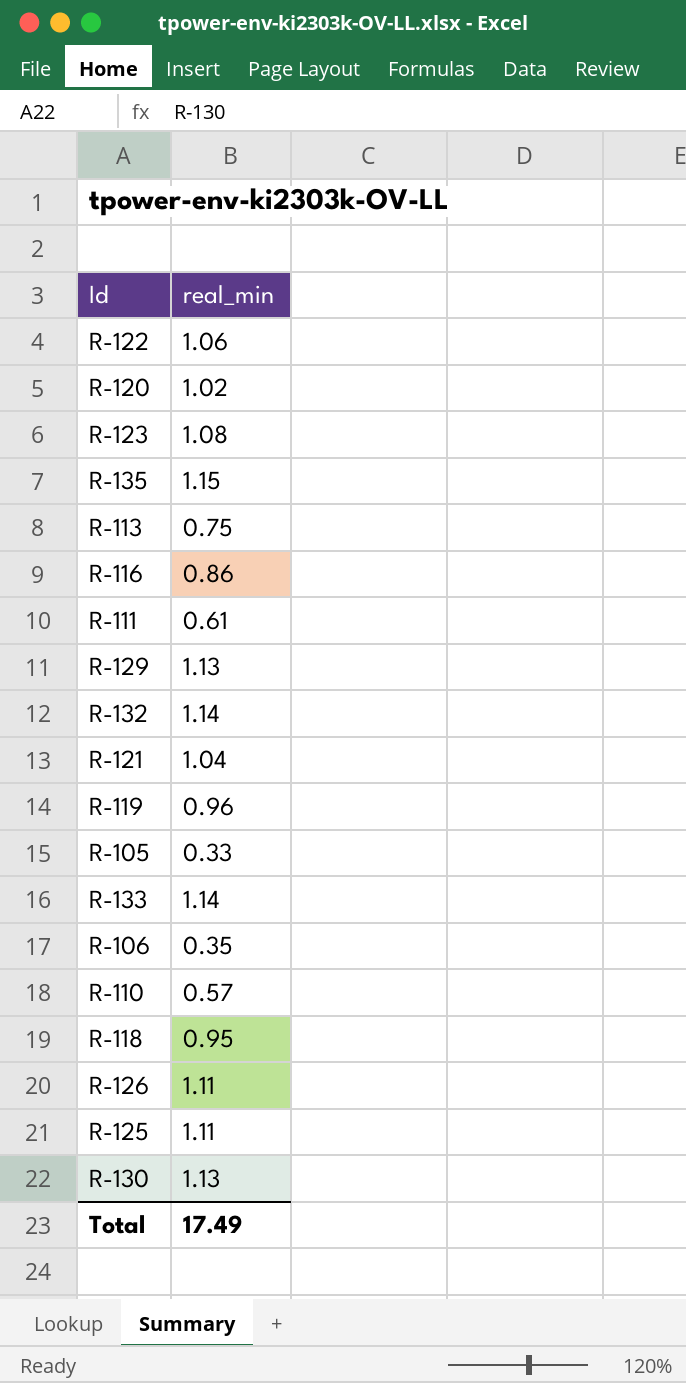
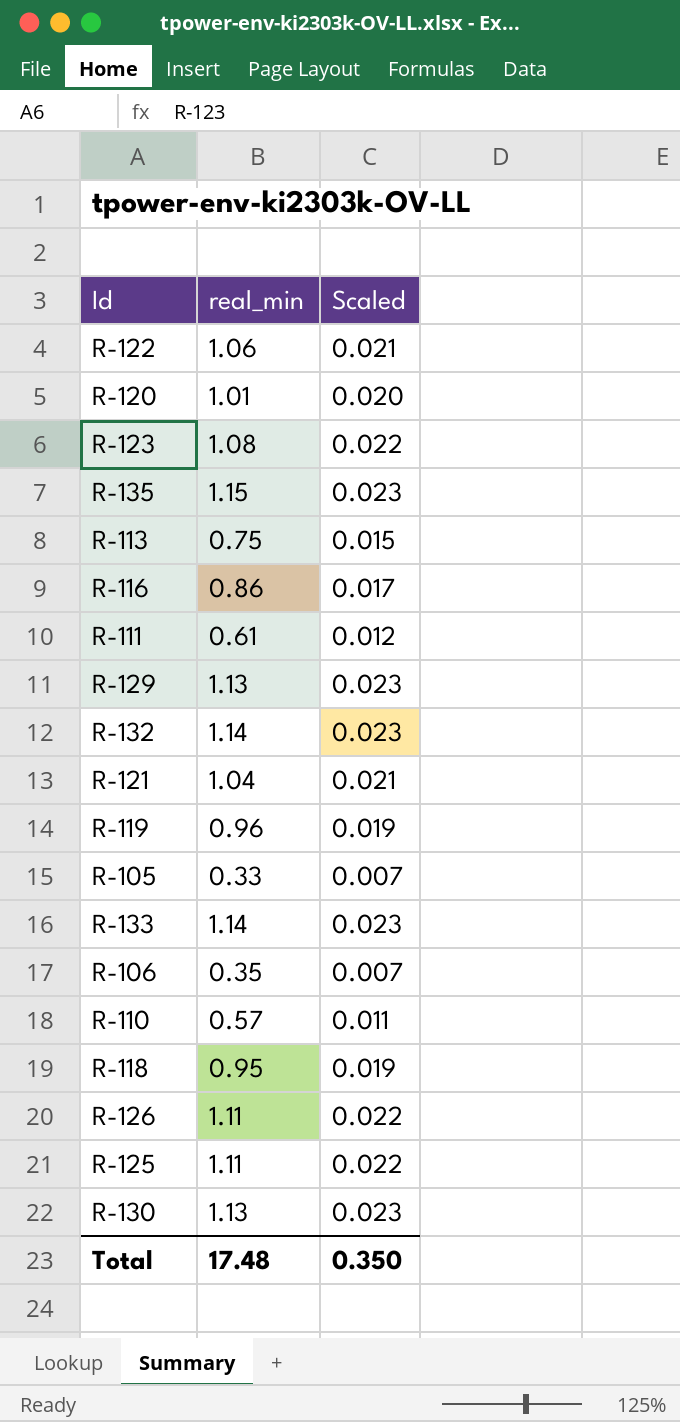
column Scaled | formula: none -> [real_min] * 0.02
R-120 | real_min: 1.02 -> 1.01
Total | real_min: 17.49 -> 17.48

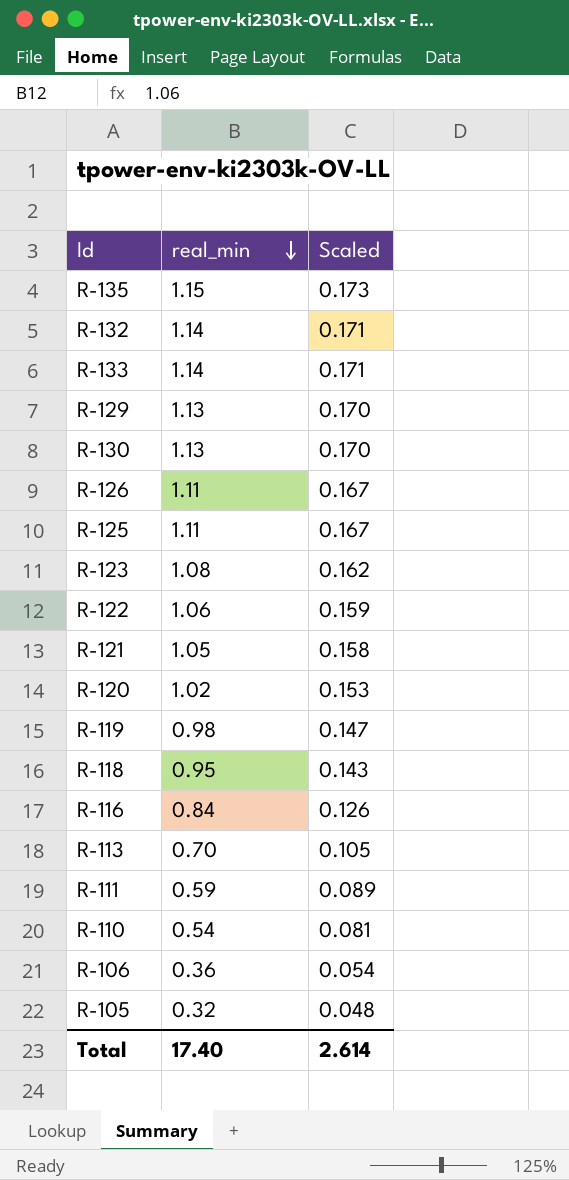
row order: none -> real_min descending
column Scaled | formula: [real_min] * 0.02 -> [real_min] * 0.15
R-121 | real_min: 1.04 -> 1.05
R-120 | real_min: 1.01 -> 1.02
R-119 | real_min: 0.96 -> 0.98
R-116 | real_min: 0.86 -> 0.84
R-113 | real_min: 0.75 -> 0.70
R-111 | real_min: 0.61 -> 0.59
R-110 | real_min: 0.57 -> 0.54
R-106 | real_min: 0.35 -> 0.36
R-105 | real_min: 0.33 -> 0.32
Total | real_min: 17.48 -> 17.40
Total | Scaled: 0.350 -> 2.614

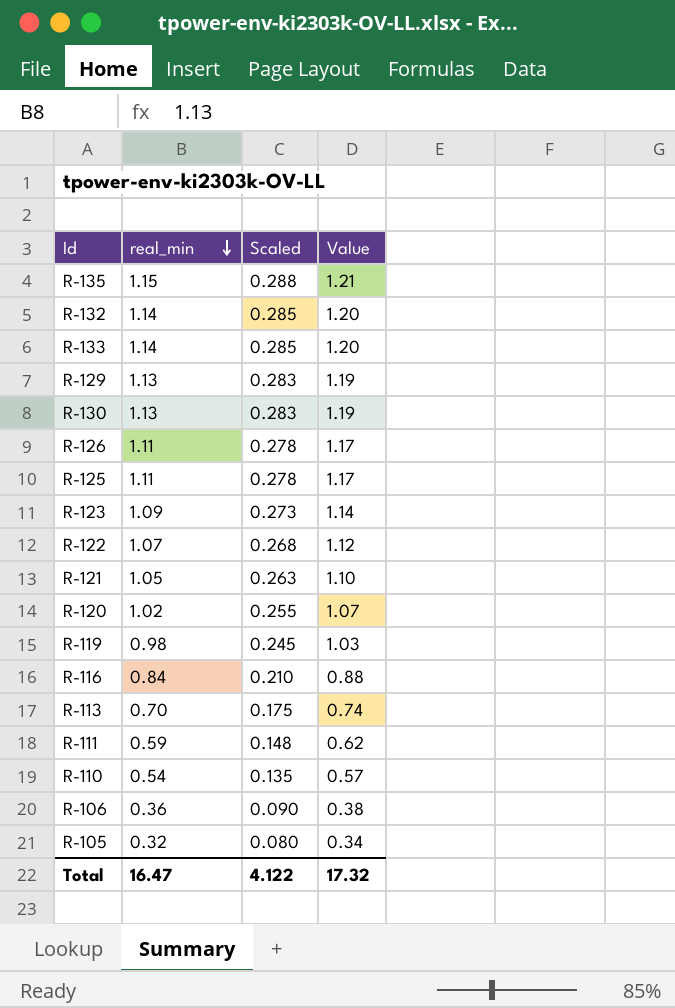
column Scaled | formula: [real_min] * 0.15 -> [real_min] * 0.25
column Value | formula: none -> [real_min] * 1.05
row R-118: 0.95 | 0.143 -> none
R-123 | real_min: 1.08 -> 1.09
R-122 | real_min: 1.06 -> 1.07
Total | real_min: 17.40 -> 16.47
Total | Scaled: 2.614 -> 4.122

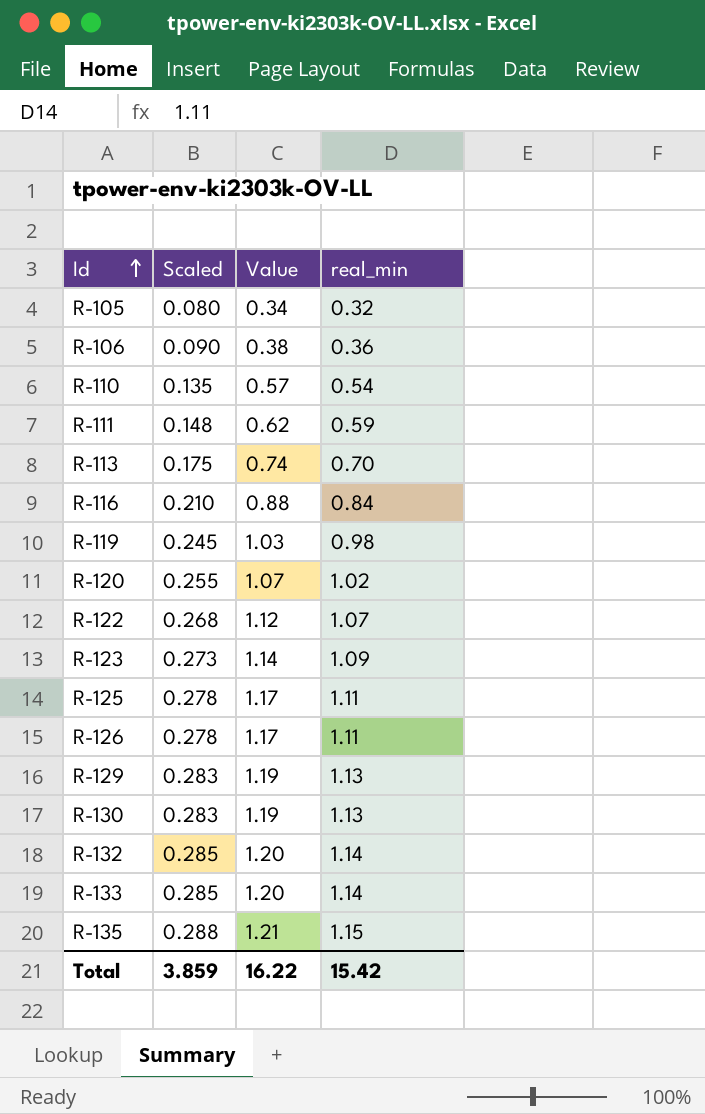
row order: real_min descending -> Id ascending
column real_min | position: 2 -> 4
row R-121: 1.05 | 0.263 | 1.10 -> none
Total | Scaled: 4.122 -> 3.859
Total | Value: 17.32 -> 16.22
Total | real_min: 16.47 -> 15.42

